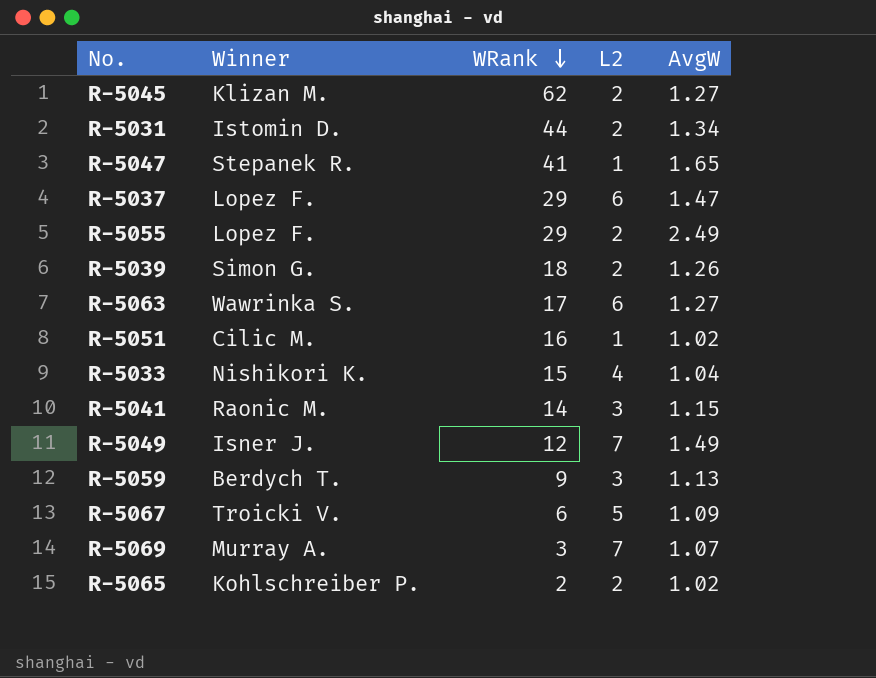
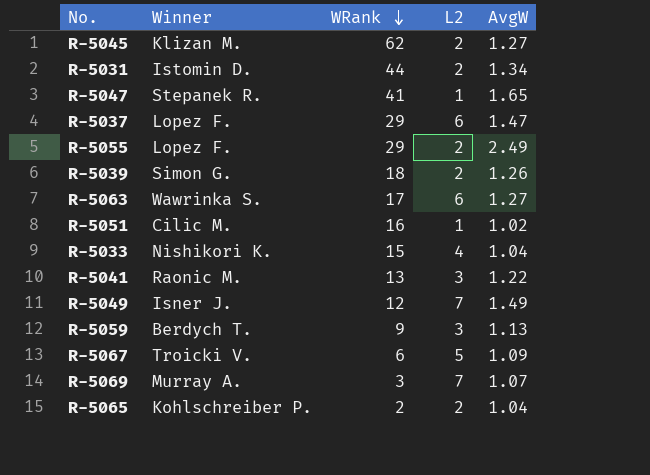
R-5041 | WRank: 14 -> 13
R-5041 | AvgW: 1.15 -> 1.22
R-5065 | AvgW: 1.02 -> 1.04

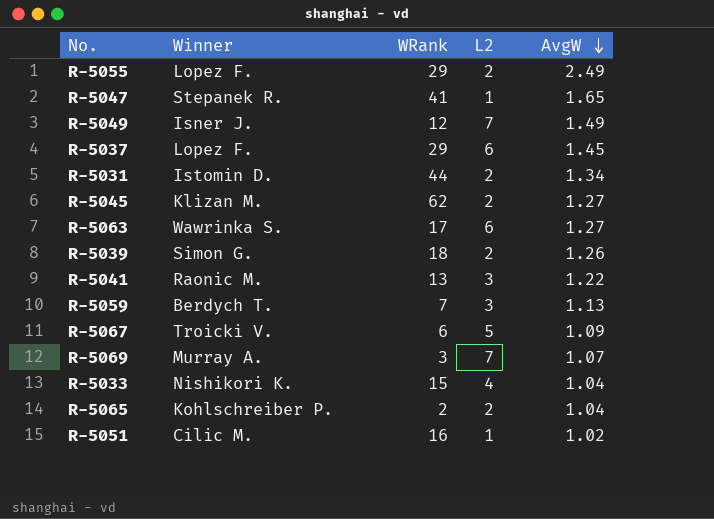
row order: WRank descending -> AvgW descending
R-5037 | AvgW: 1.47 -> 1.45
R-5059 | WRank: 9 -> 7

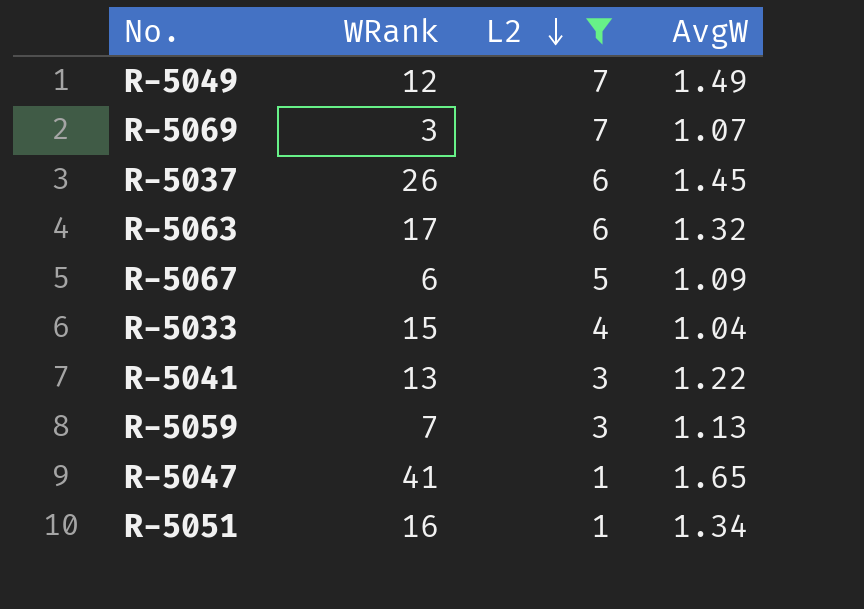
filter: none -> L2 != 2
row order: AvgW descending -> L2 descending
column Winner | position: 2 -> none
R-5037 | WRank: 29 -> 26
R-5063 | AvgW: 1.27 -> 1.32
R-5051 | AvgW: 1.02 -> 1.34

